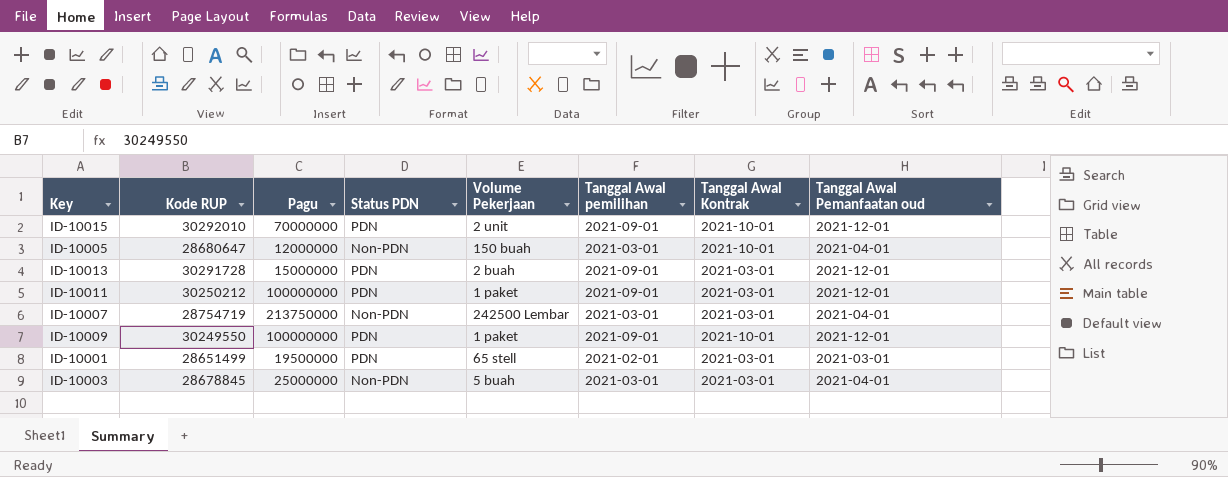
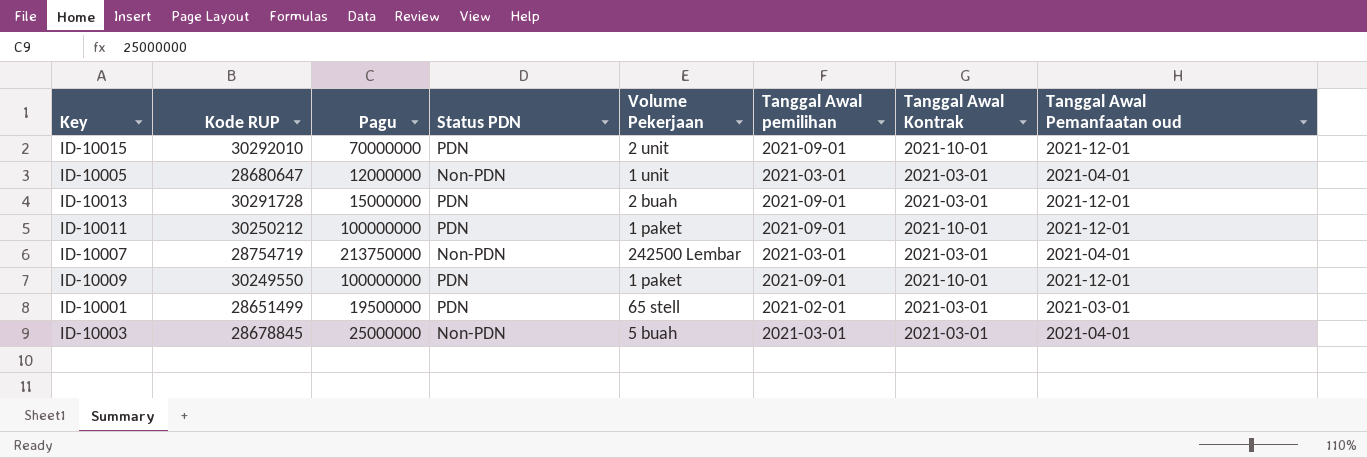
ID-10005 | Volume Pekerjaan: 150 buah -> 1 unit
ID-10005 | Tanggal Awal Kontrak: 2021-10-01 -> 2021-03-01
ID-10011 | Tanggal Awal Kontrak: 2021-03-01 -> 2021-10-01

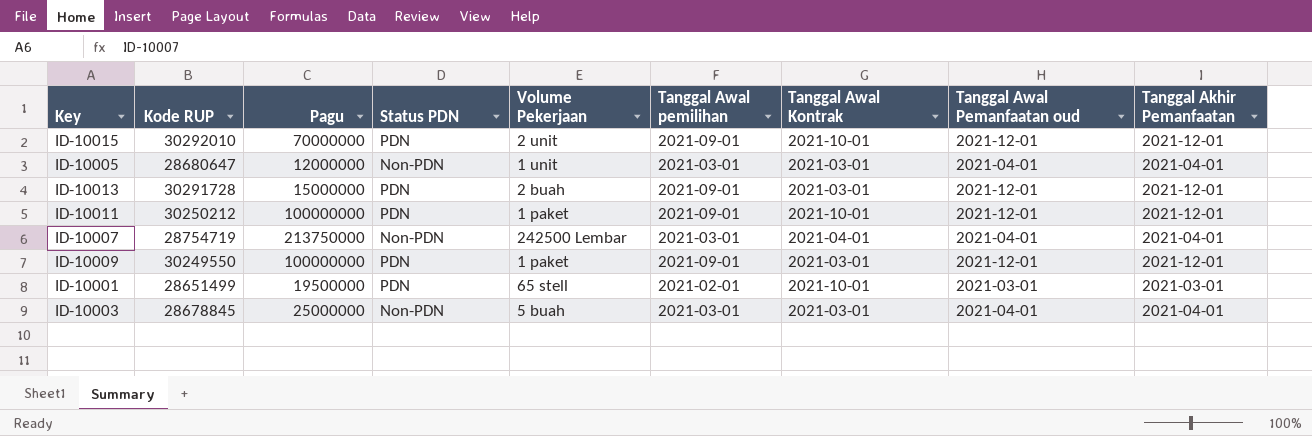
column Tanggal Akhir Pemanfaatan | position: none -> 9
ID-10007 | Tanggal Awal Kontrak: 2021-03-01 -> 2021-04-01
ID-10009 | Tanggal Awal Kontrak: 2021-10-01 -> 2021-03-01
ID-10001 | Tanggal Awal Kontrak: 2021-03-01 -> 2021-10-01

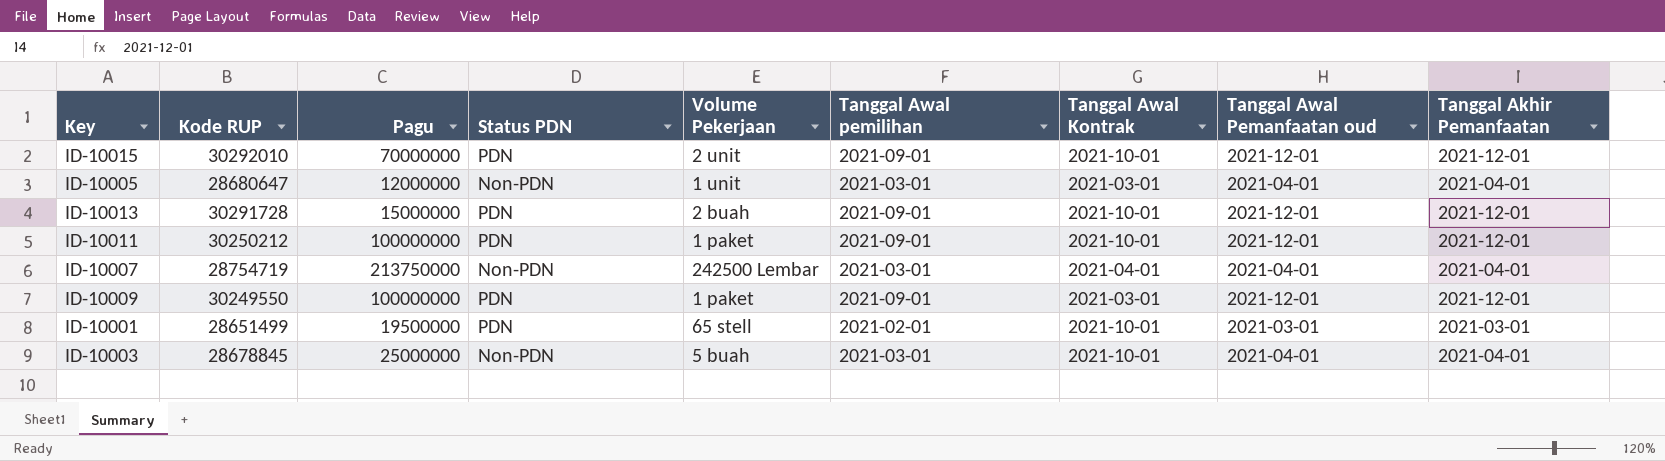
ID-10013 | Tanggal Awal Kontrak: 2021-03-01 -> 2021-10-01
ID-10003 | Tanggal Awal Kontrak: 2021-03-01 -> 2021-10-01

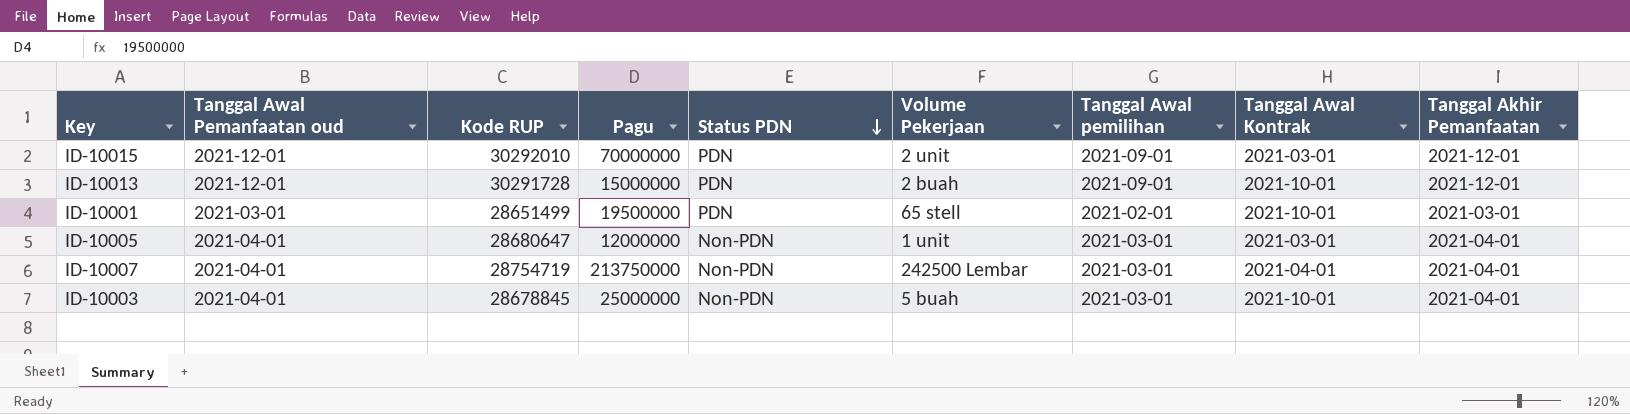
row order: none -> Status PDN descending
column Tanggal Awal Pemanfaatan oud | position: 8 -> 2
row ID-10011: 30250212 | 100000000 | PDN | 1 paket | 2021-09-01 | 2021-10-01 | 2021-12-01 | 2021-12-01 -> none
row ID-10009: 30249550 | 100000000 | PDN | 1 paket | 2021-09-01 | 2021-03-01 | 2021-12-01 | 2021-12-01 -> none
ID-10015 | Tanggal Awal Kontrak: 2021-10-01 -> 2021-03-01

